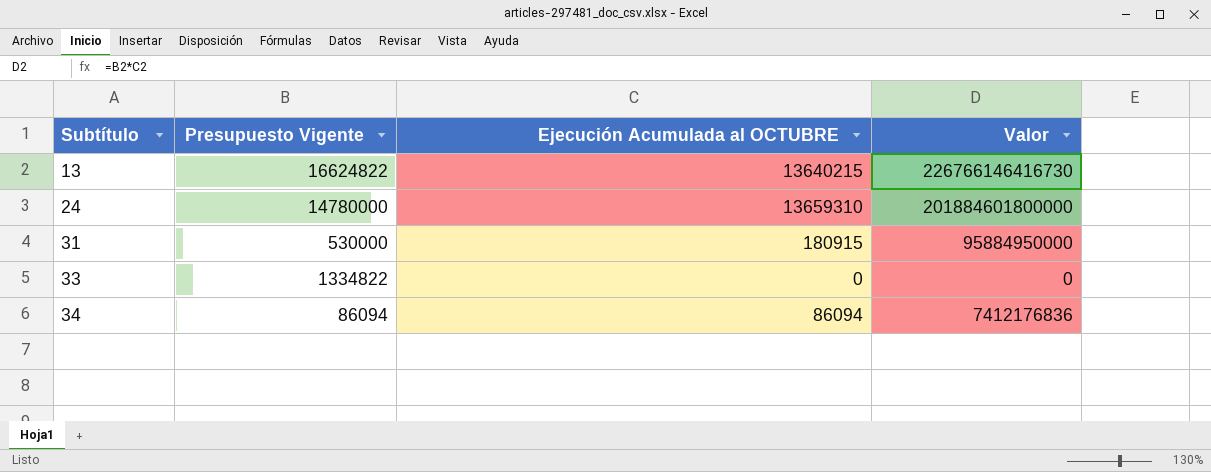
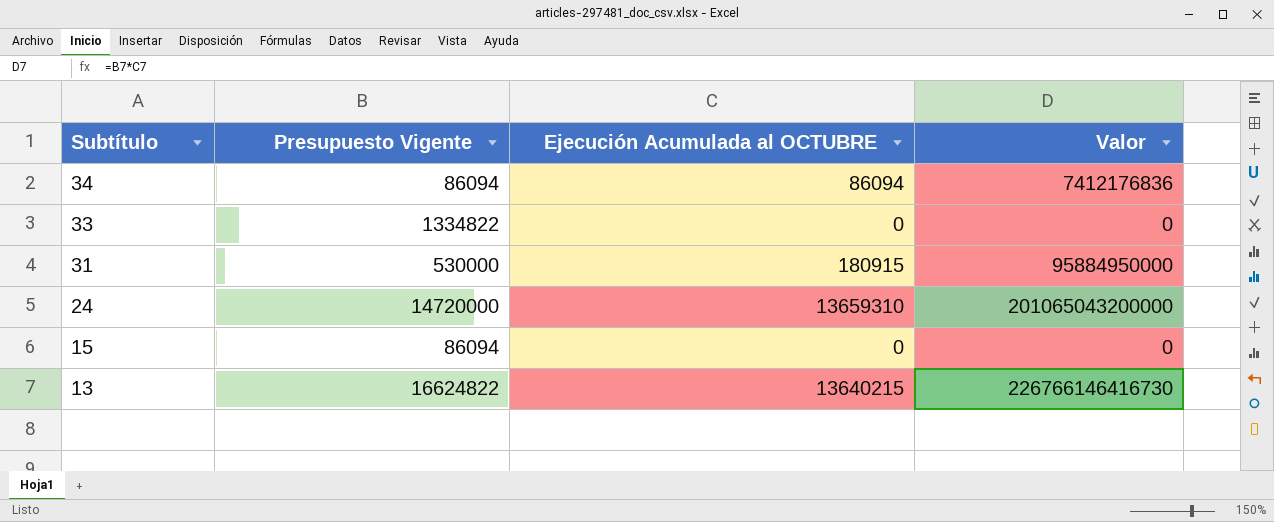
row order: Subtítulo ascending -> Subtítulo descending
24 | Presupuesto Vigente: 14780000 -> 14720000
24 | Valor: 201884601800000 -> 201065043200000
row 15: none -> 86094 | 0 | 0

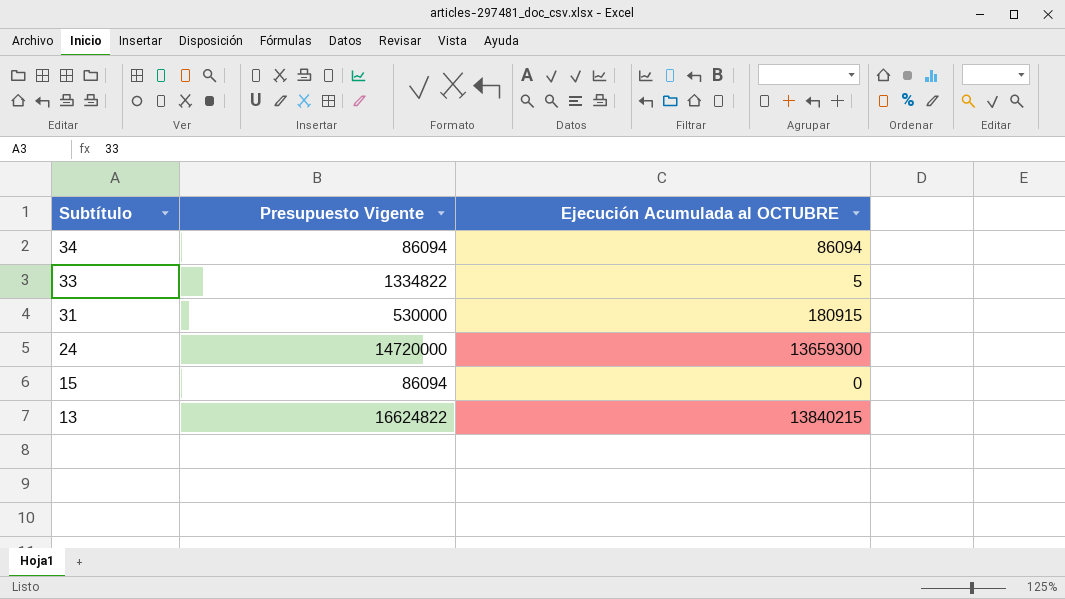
column Valor | formula: [Presupuesto Vigente] * [Ejecución Acumulada al OCTUBRE] -> none
33 | Ejecución Acumulada al OCTUBRE: 0 -> 5
24 | Ejecución Acumulada al OCTUBRE: 13659310 -> 13659300
13 | Ejecución Acumulada al OCTUBRE: 13640215 -> 13840215

